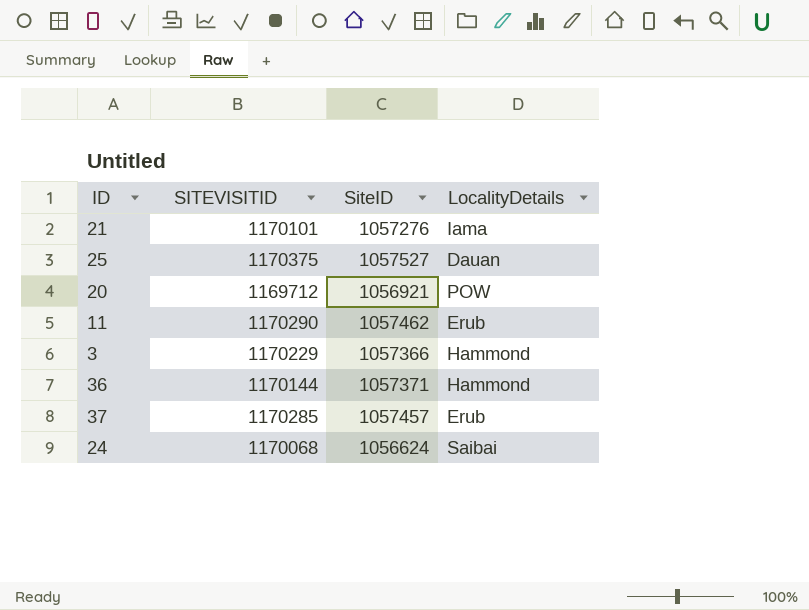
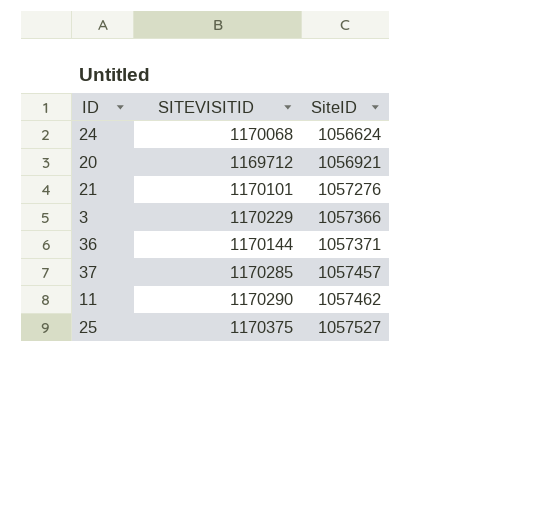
row order: none -> SiteID ascending
column LocalityDetails | position: 4 -> none

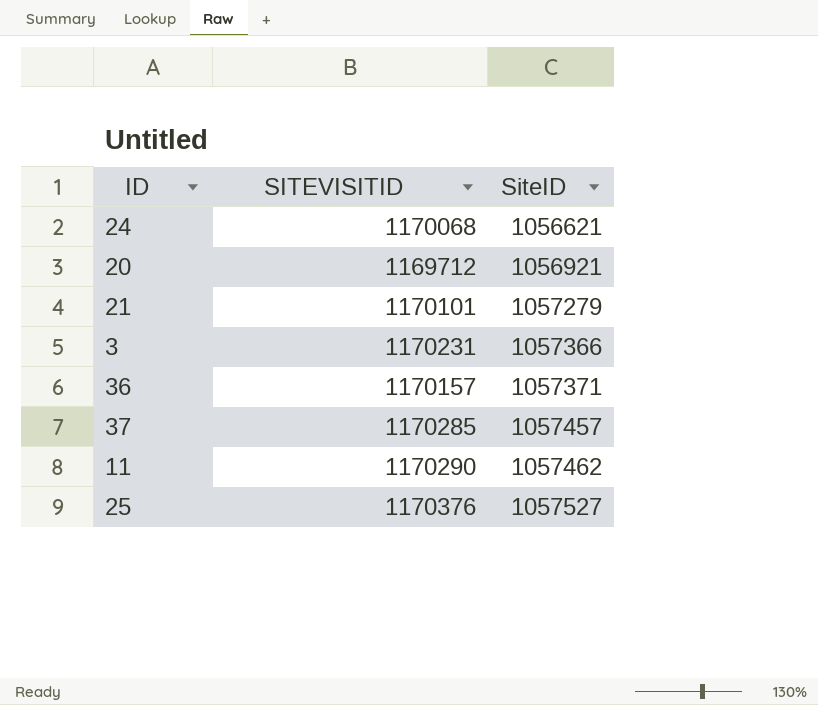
24 | SiteID: 1056624 -> 1056621
21 | SiteID: 1057276 -> 1057279
3 | SITEVISITID: 1170229 -> 1170231
36 | SITEVISITID: 1170144 -> 1170157
25 | SITEVISITID: 1170375 -> 1170376

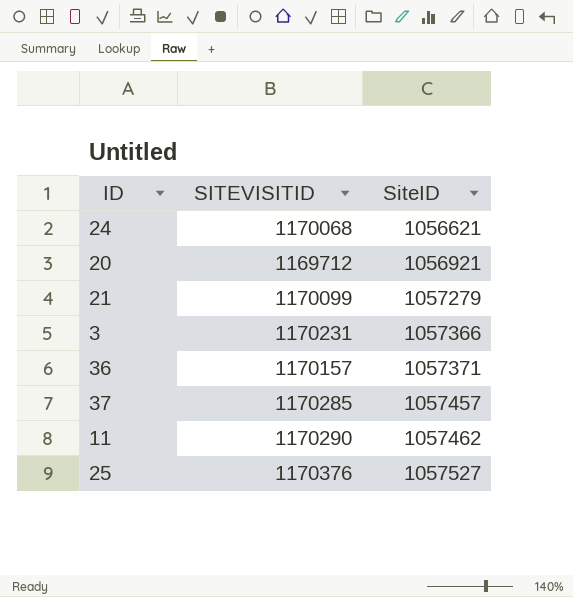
21 | SITEVISITID: 1170101 -> 1170099

